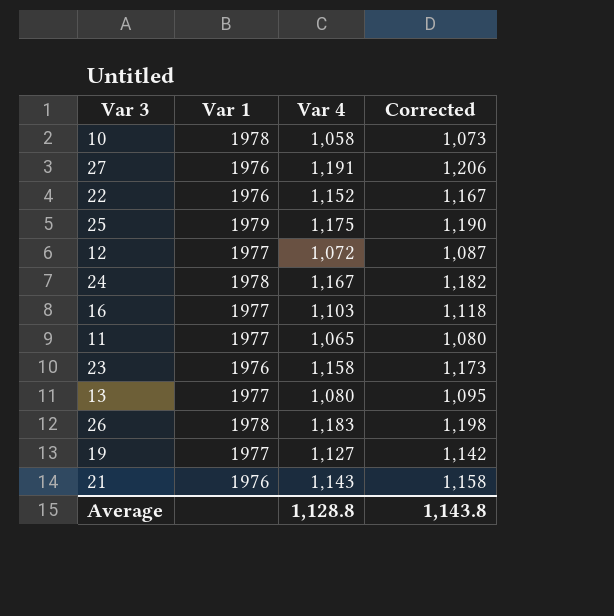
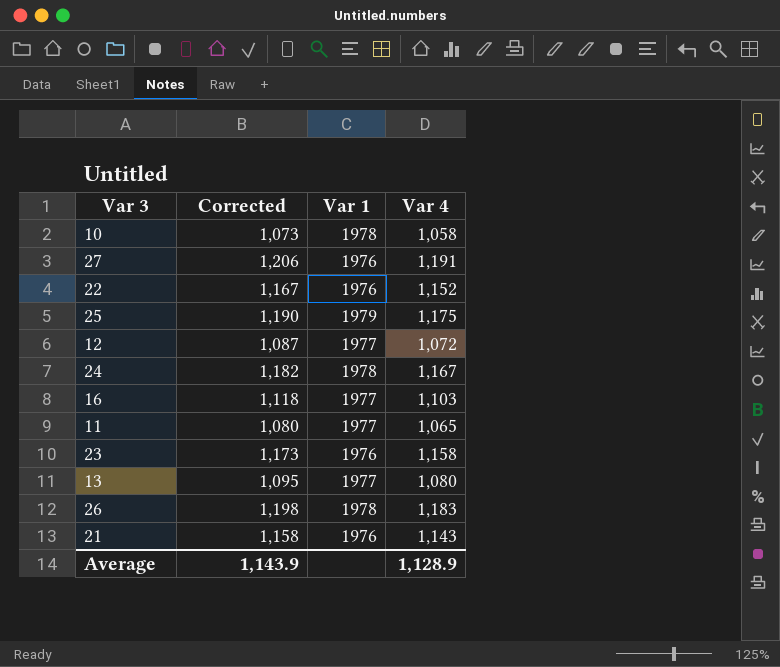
column Corrected | position: 4 -> 2
row 19: 1977 | 1,127 | 1,142 -> none
Average | Corrected: 1,143.8 -> 1,143.9
Average | Var 4: 1,128.8 -> 1,128.9

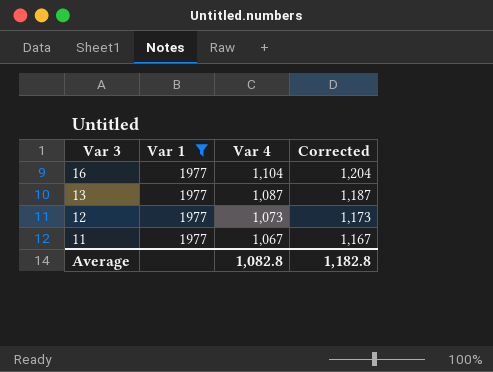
filter: none -> Var 1 = 1977
row order: none -> Var 3 descending
column Corrected | formula: [Var 4] + 15 -> [Var 4] + 100
column Corrected | position: 2 -> 4
16 | Var 4: 1,103 -> 1,104
13 | Var 4: 1,080 -> 1,087
12 | Var 4: 1,072 -> 1,073
11 | Var 4: 1,065 -> 1,067
Average | Var 4: 1,128.9 -> 1,082.8
Average | Corrected: 1,143.9 -> 1,182.8

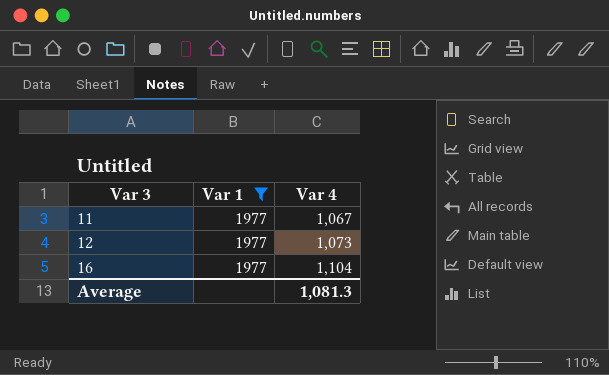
row order: Var 3 descending -> Var 3 ascending
column Corrected | formula: [Var 4] + 100 -> none
row 13: 1977 | 1,087 | 1,187 -> none
Average | Var 4: 1,082.8 -> 1,081.3

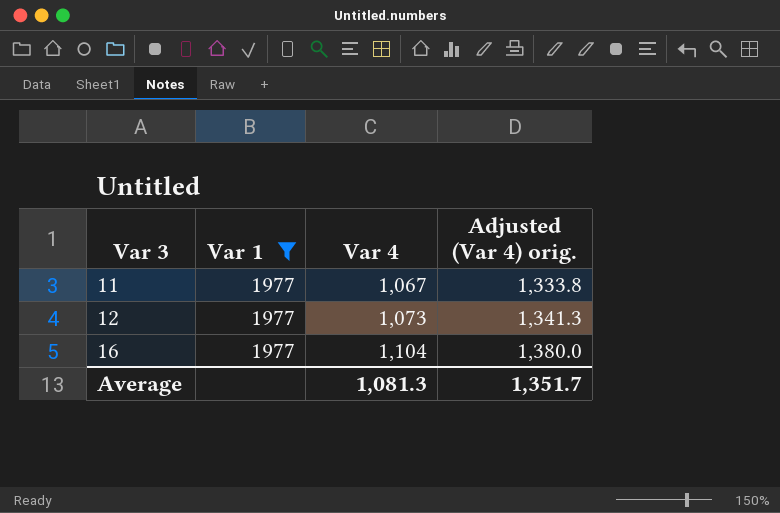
column Adjusted (Var 4) orig. | formula: none -> [Var 4] * 1.25

